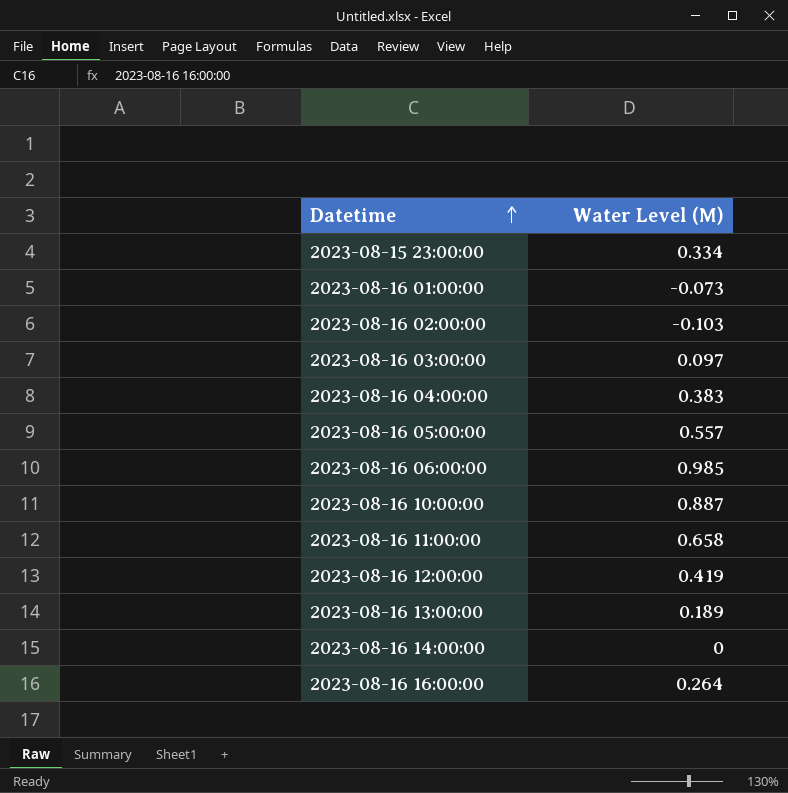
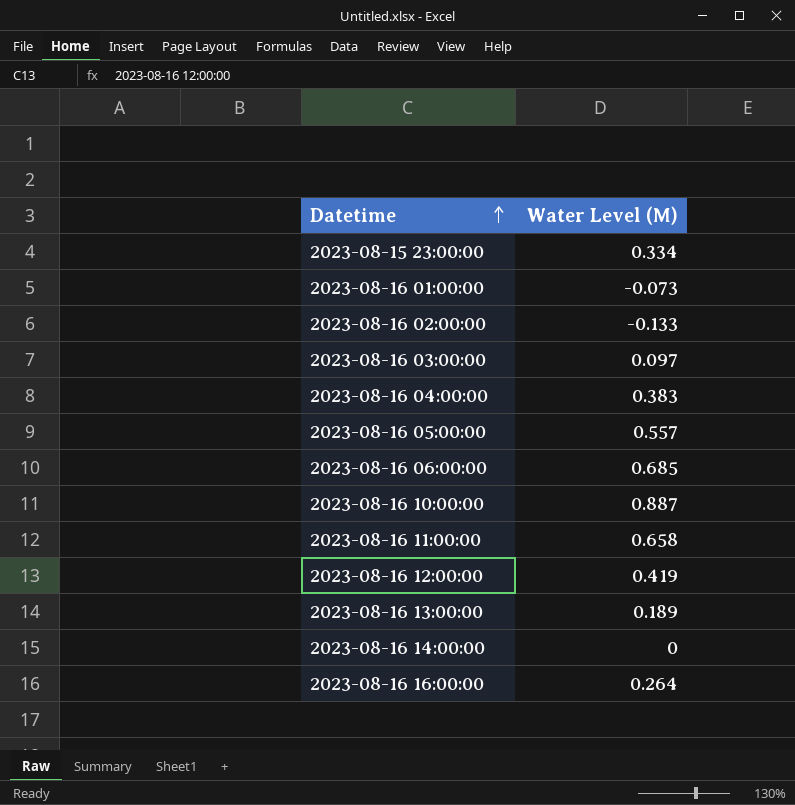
2023-08-16 02:00:00 | Water Level (M): -0.103 -> -0.133
2023-08-16 06:00:00 | Water Level (M): 0.985 -> 0.685

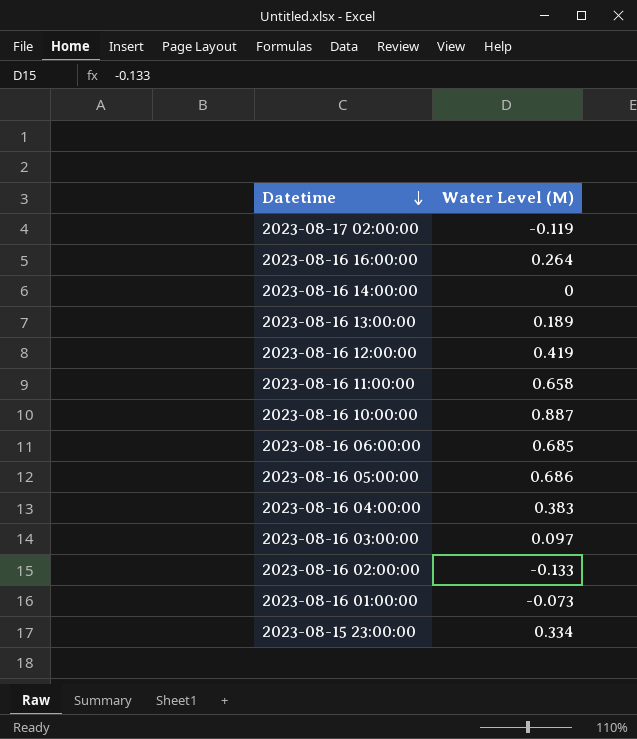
row order: Datetime ascending -> Datetime descending
row 2023-08-17 02:00:00: none -> -0.119
2023-08-16 05:00:00 | Water Level (M): 0.557 -> 0.686

